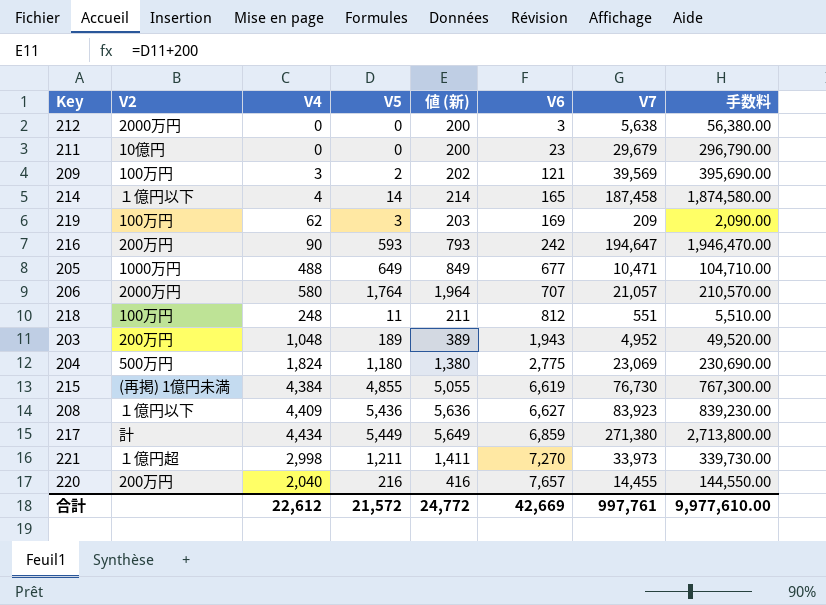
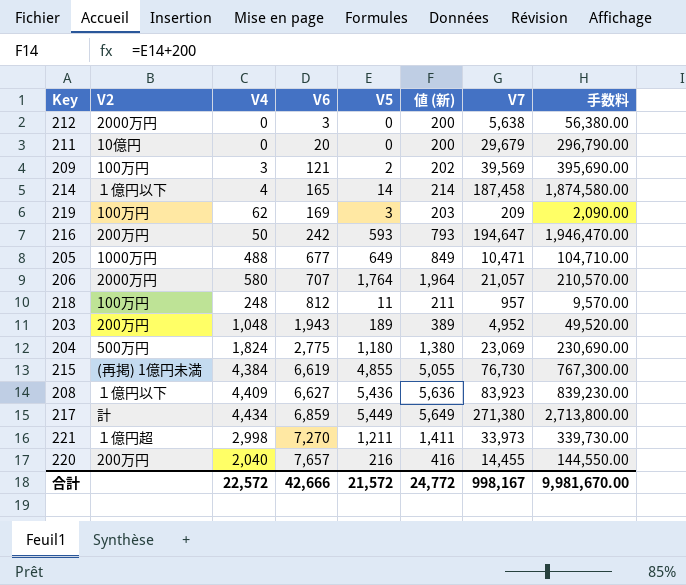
column V6 | position: 6 -> 4
211 | V6: 23 -> 20
216 | V4: 90 -> 50
218 | V7: 551 -> 957
218 | 手数料: 5,510.00 -> 9,570.00
合計 | V4: 22,612 -> 22,572
合計 | V6: 42,669 -> 42,666
合計 | V7: 997,761 -> 998,167
合計 | 手数料: 9,977,610.00 -> 9,981,670.00

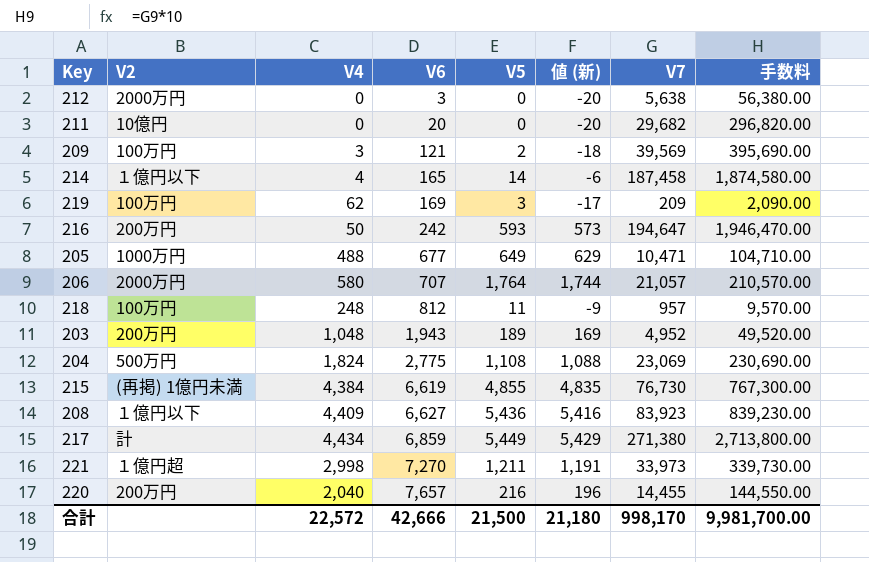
column 値 (新) | formula: [V5] + 200 -> [V5] - 20
211 | V7: 29,679 -> 29,682
211 | 手数料: 296,790.00 -> 296,820.00
204 | V5: 1,180 -> 1,108
合計 | V5: 21,572 -> 21,500
合計 | 値 (新): 24,772 -> 21,180
合計 | V7: 998,167 -> 998,170
合計 | 手数料: 9,981,670.00 -> 9,981,700.00

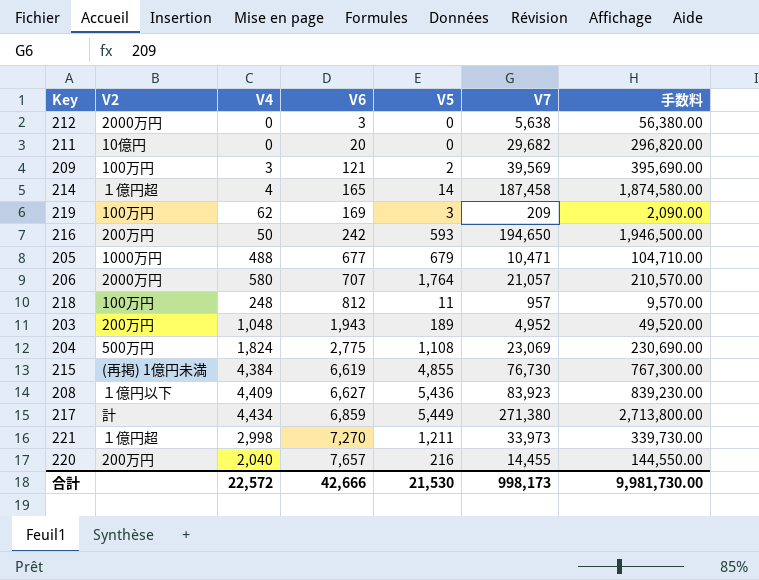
column 値 (新) | formula: [V5] - 20 -> none
214 | V2: １億円以下 -> １億円超
216 | V7: 194,647 -> 194,650
216 | 手数料: 1,946,470.00 -> 1,946,500.00
205 | V5: 649 -> 679
合計 | V5: 21,500 -> 21,530
合計 | V7: 998,170 -> 998,173
合計 | 手数料: 9,981,700.00 -> 9,981,730.00

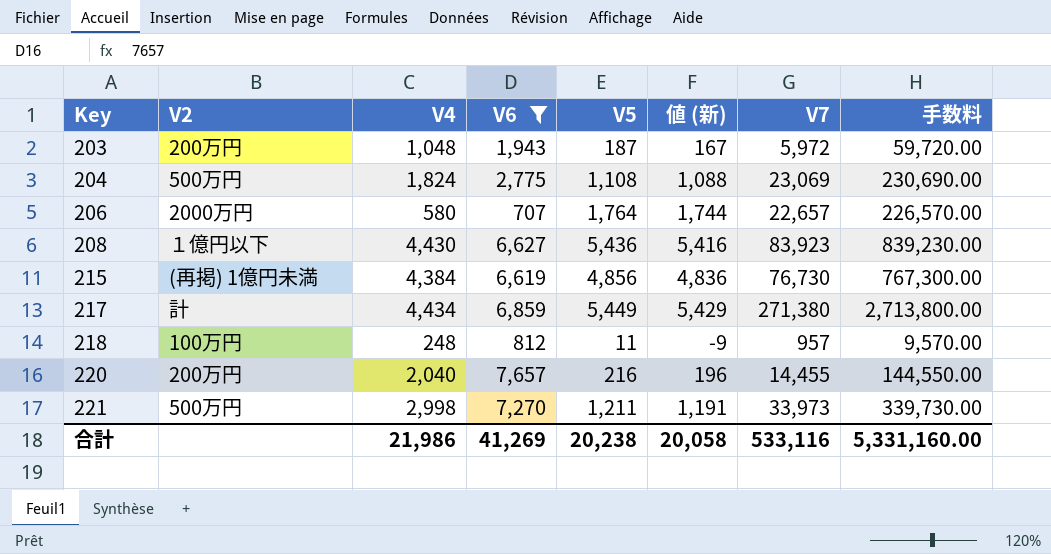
filter: none -> V6 >= 707
row order: V6 ascending -> Key ascending
column 値 (新) | formula: none -> [V5] - 20
203 | V5: 189 -> 187
203 | V7: 4,952 -> 5,972
203 | 手数料: 49,520.00 -> 59,720.00
206 | V7: 21,057 -> 22,657
206 | 手数料: 210,570.00 -> 226,570.00
208 | V4: 4,409 -> 4,430
215 | V5: 4,855 -> 4,856
221 | V2: １億円超 -> 500万円
合計 | V4: 22,572 -> 21,986
合計 | V6: 42,666 -> 41,269
合計 | V5: 21,530 -> 20,238
合計 | V7: 998,173 -> 533,116
合計 | 手数料: 9,981,730.00 -> 5,331,160.00

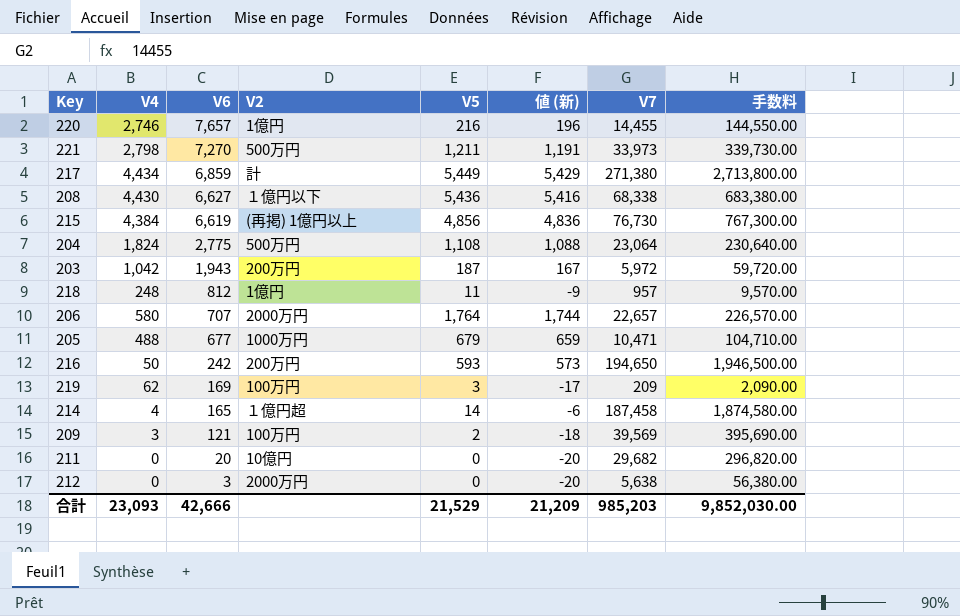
filter: V6 >= 707 -> none
row order: Key ascending -> V6 descending
column V2 | position: 2 -> 4
220 | V4: 2,040 -> 2,746
220 | V2: 200万円 -> 1億円
221 | V4: 2,998 -> 2,798
208 | V7: 83,923 -> 68,338
208 | 手数料: 839,230.00 -> 683,380.00
215 | V2: (再掲) 1億円未満 -> (再掲) 1億円以上
204 | V7: 23,069 -> 23,064
204 | 手数料: 230,690.00 -> 230,640.00
203 | V4: 1,048 -> 1,042
218 | V2: 100万円 -> 1億円
合計 | V4: 21,986 -> 23,093
合計 | V6: 41,269 -> 42,666
合計 | V5: 20,238 -> 21,529
合計 | 値 (新): 20,058 -> 21,209
合計 | V7: 533,116 -> 985,203
合計 | 手数料: 5,331,160.00 -> 9,852,030.00

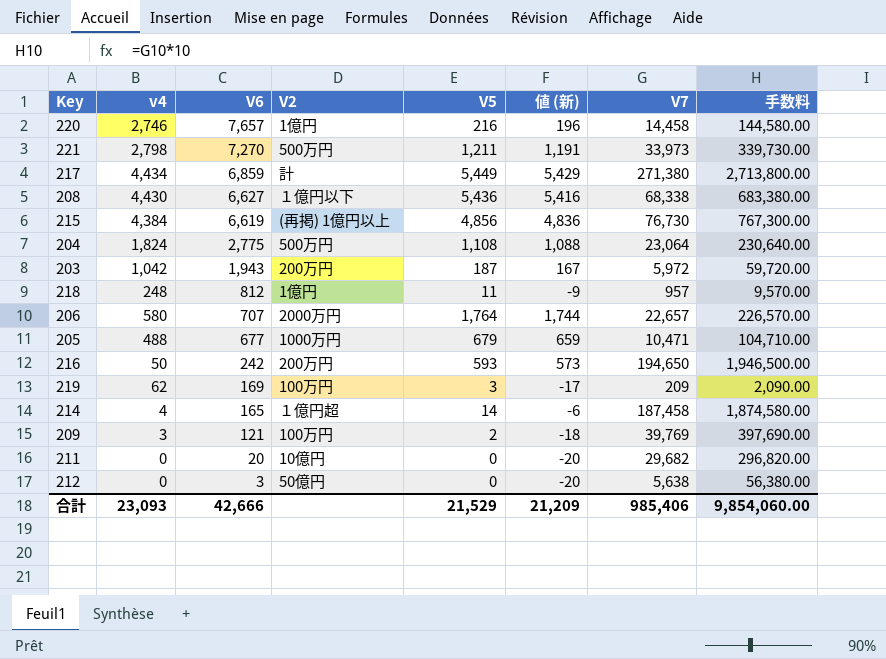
column name: V4 -> v4
220 | V7: 14,455 -> 14,458
220 | 手数料: 144,550.00 -> 144,580.00
209 | V7: 39,569 -> 39,769
209 | 手数料: 395,690.00 -> 397,690.00
212 | V2: 2000万円 -> 50億円
合計 | V7: 985,203 -> 985,406
合計 | 手数料: 9,852,030.00 -> 9,854,060.00

